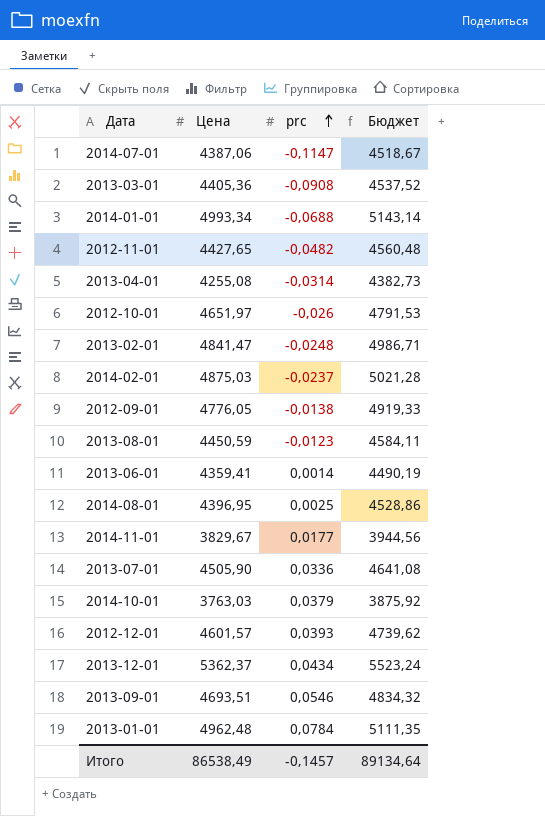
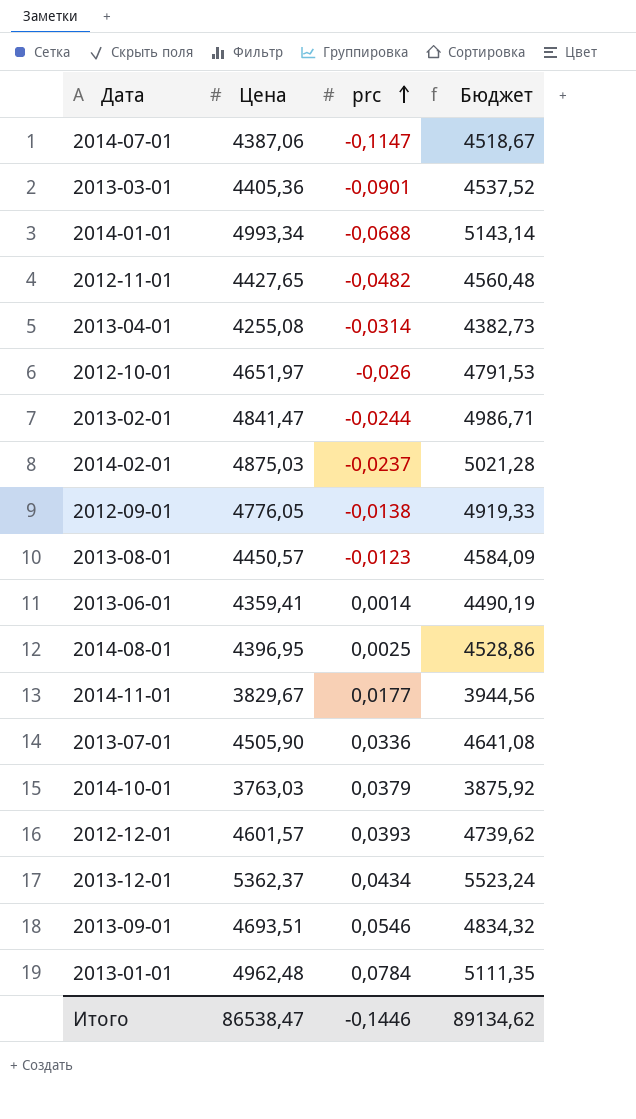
2013-03-01 | prc: -0,0908 -> -0,0901
2013-02-01 | prc: -0,0248 -> -0,0244
2013-08-01 | Цена: 4450,59 -> 4450,57
2013-08-01 | Бюджет: 4584,11 -> 4584,09
Итого | Цена: 86538,49 -> 86538,47
Итого | prc: -0,1457 -> -0,1446
Итого | Бюджет: 89134,64 -> 89134,62

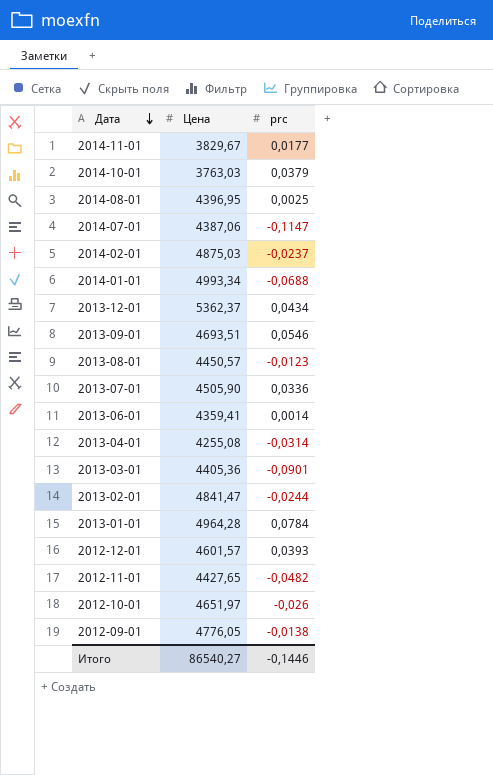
row order: prc ascending -> Дата descending
column Бюджет | formula: [Цена] * 1,03 -> none
2013-01-01 | Цена: 4962,48 -> 4964,28
Итого | Цена: 86538,47 -> 86540,27

